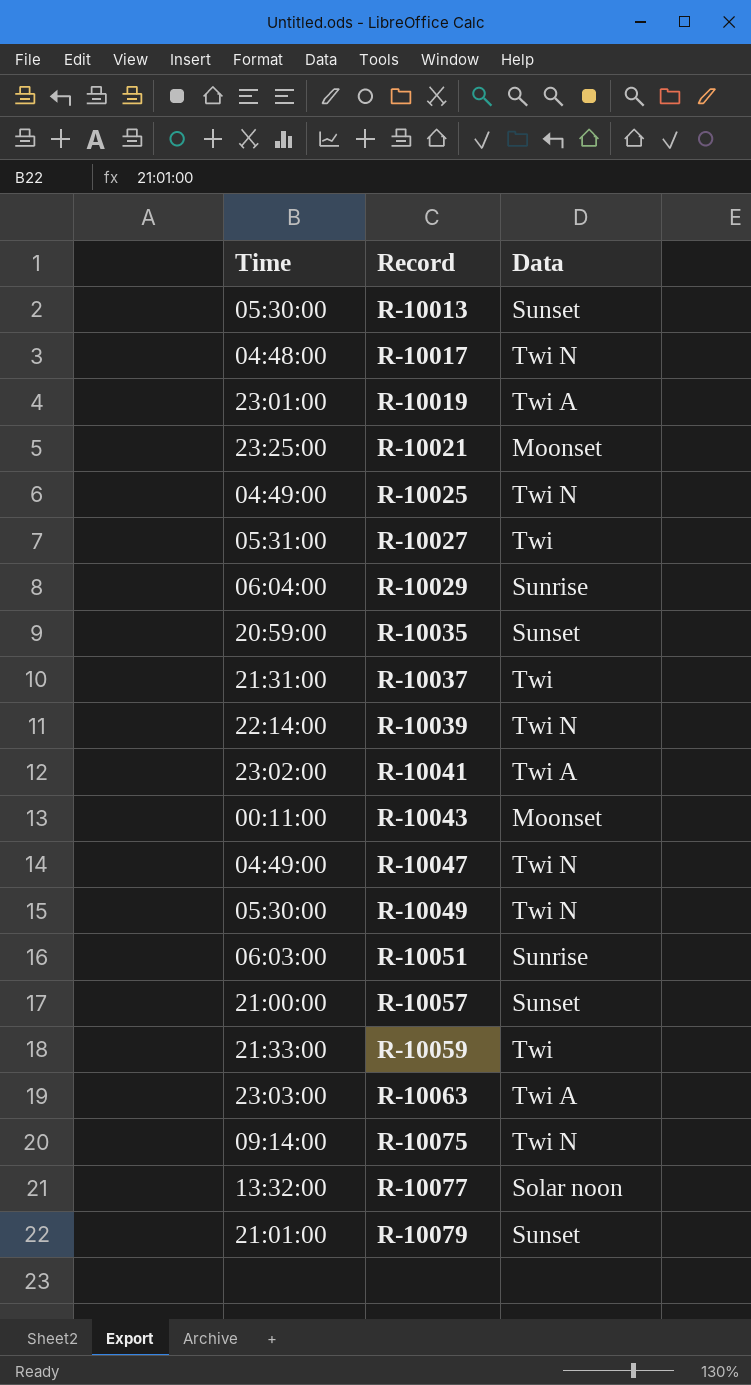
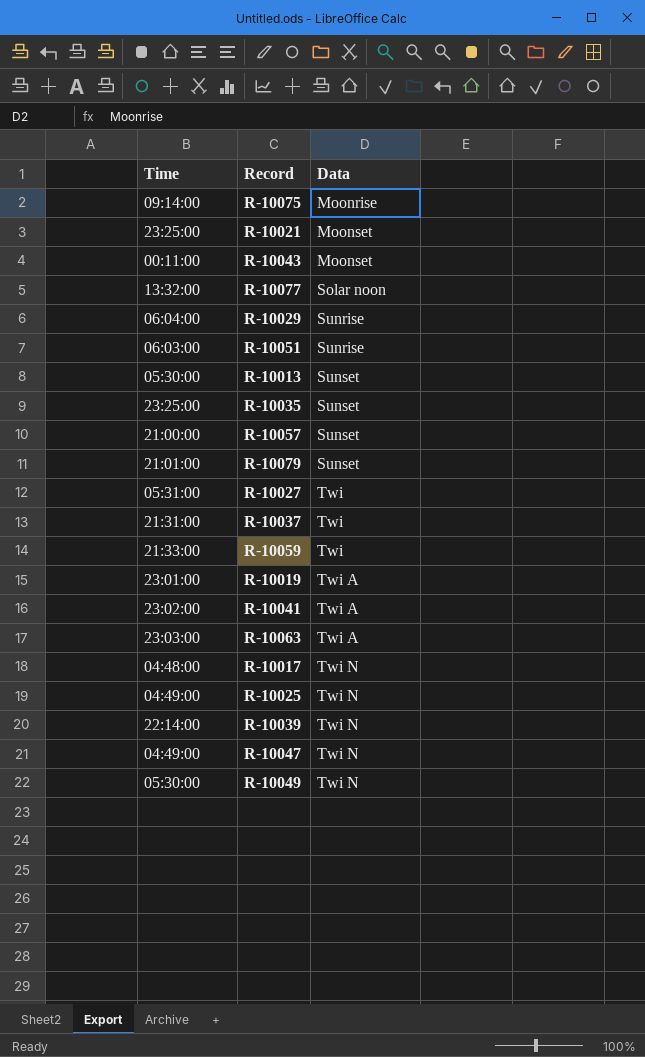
row order: Record ascending -> Data ascending
R-10075 | Data: Twi N -> Moonrise
R-10035 | Time: 20:59:00 -> 23:25:00

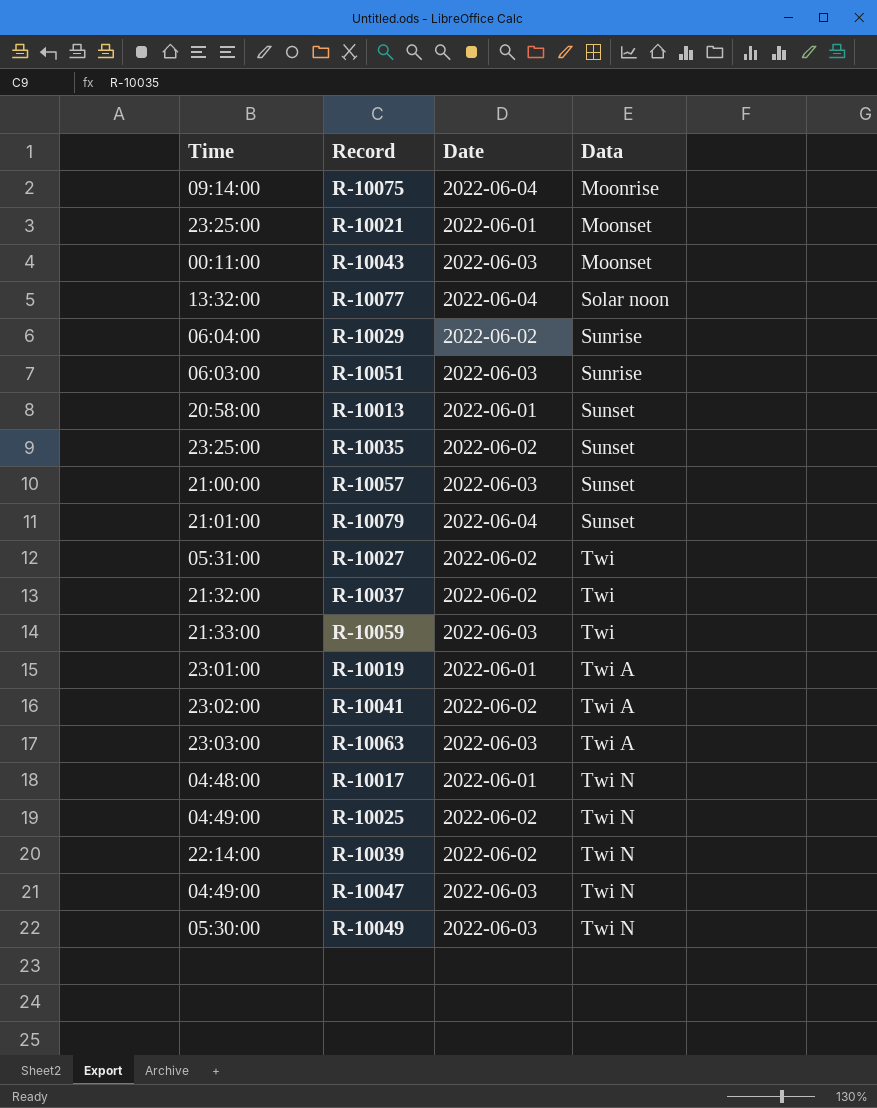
column Date | position: none -> 3
R-10013 | Time: 05:30:00 -> 20:58:00
R-10037 | Time: 21:31:00 -> 21:32:00

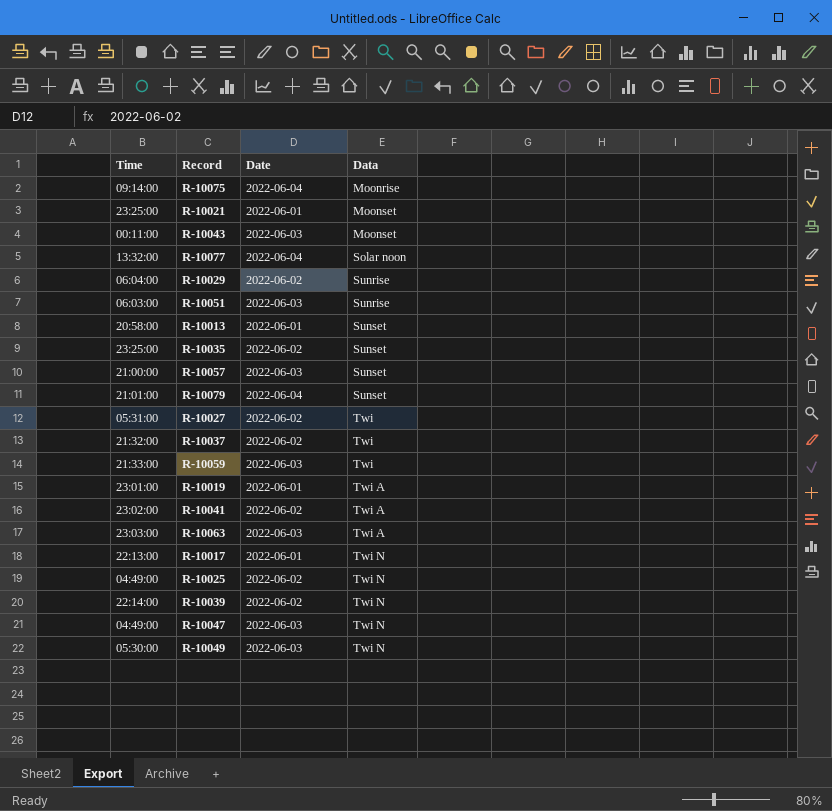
R-10017 | Time: 04:48:00 -> 22:13:00

